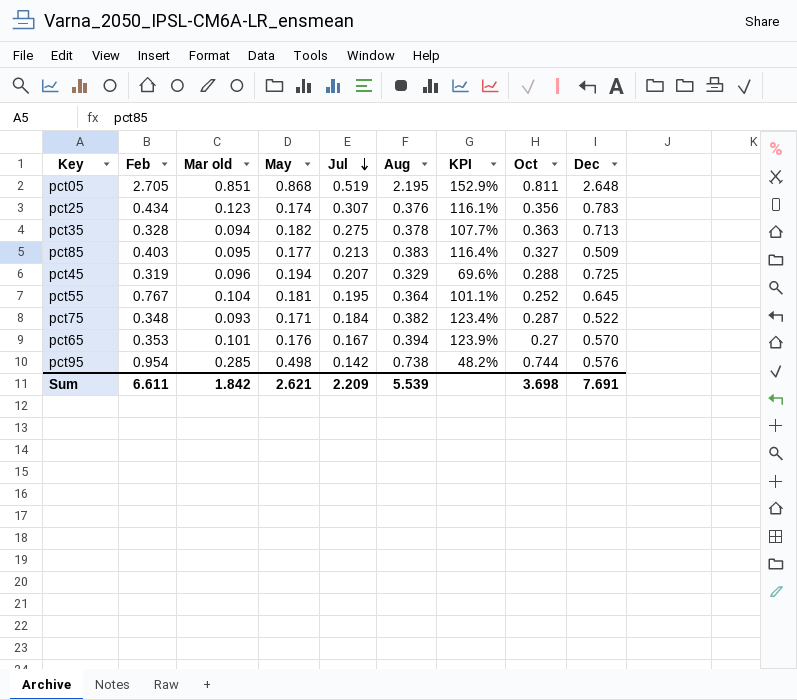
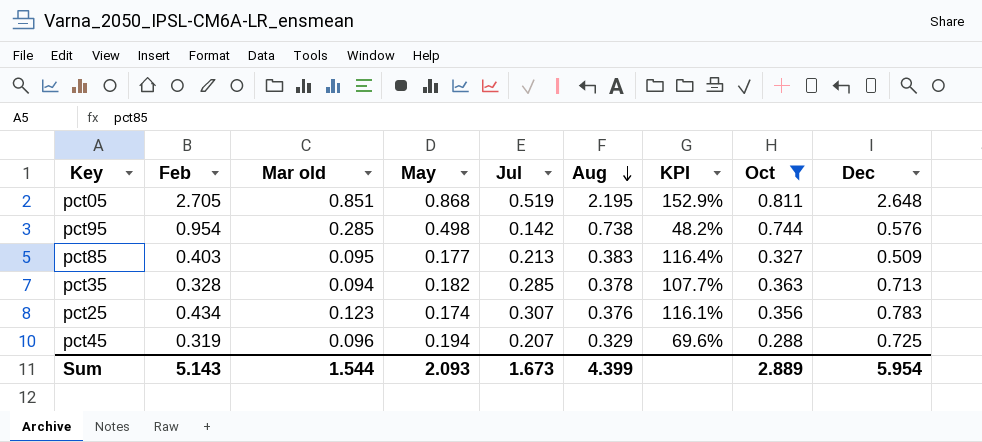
filter: none -> Oct >= 0.288
row order: Jul descending -> Aug descending
pct35 | Jul: 0.275 -> 0.285
Sum | Feb: 6.611 -> 5.143
Sum | Mar old: 1.842 -> 1.544
Sum | May: 2.621 -> 2.093
Sum | Jul: 2.209 -> 1.673
Sum | Aug: 5.539 -> 4.399
Sum | Oct: 3.698 -> 2.889
Sum | Dec: 7.691 -> 5.954

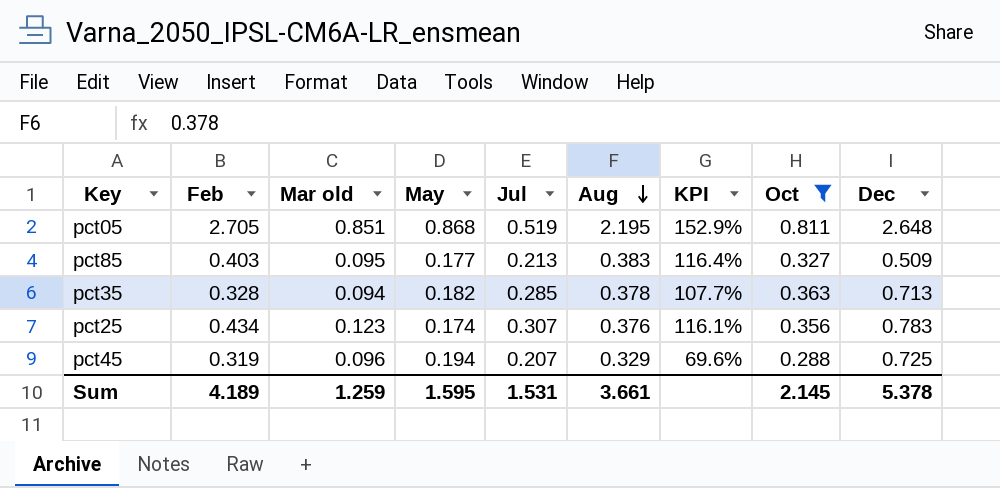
row pct95: 0.954 | 0.285 | 0.498 | 0.142 | 0.738 | 48.2% | 0.744 | 0.576 -> none
Sum | Feb: 5.143 -> 4.189
Sum | Mar old: 1.544 -> 1.259
Sum | May: 2.093 -> 1.595
Sum | Jul: 1.673 -> 1.531
Sum | Aug: 4.399 -> 3.661
Sum | Oct: 2.889 -> 2.145
Sum | Dec: 5.954 -> 5.378

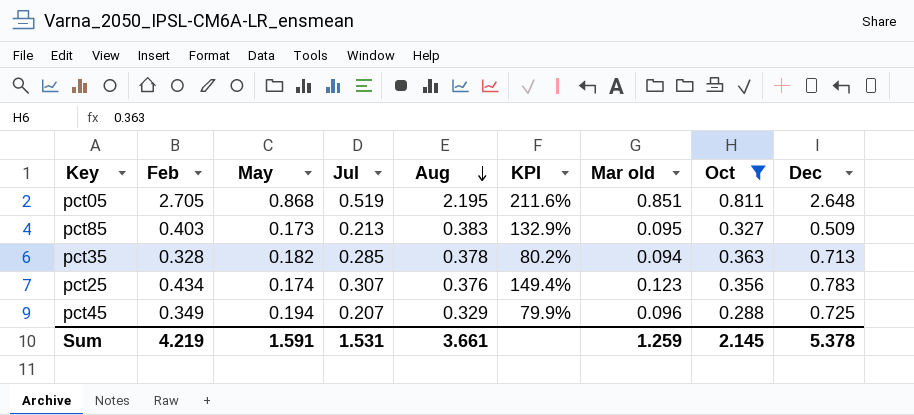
column KPI | formula: ([Aug] - [May]) / [May] -> ([Feb] - [May]) / [May]
column Mar old | position: 3 -> 7
pct85 | May: 0.177 -> 0.173
pct45 | Feb: 0.319 -> 0.349
Sum | Feb: 4.189 -> 4.219
Sum | May: 1.595 -> 1.591

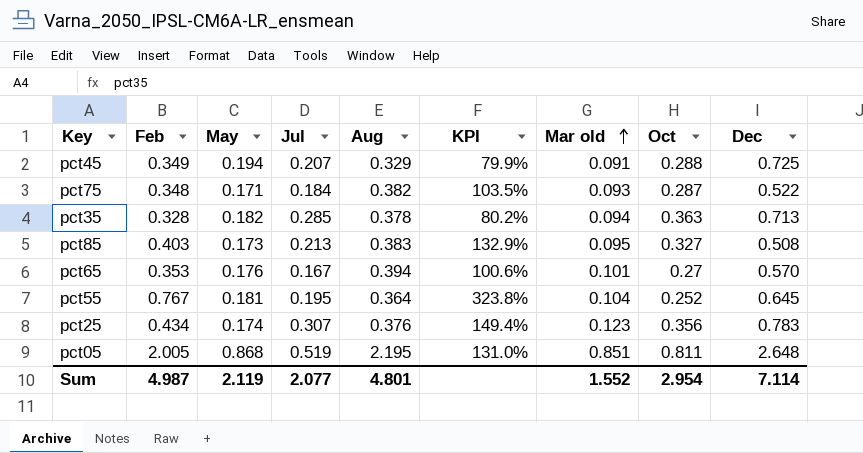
filter: Oct >= 0.288 -> none
row order: Aug descending -> Mar old ascending
pct45 | Mar old: 0.096 -> 0.091
pct85 | Dec: 0.509 -> 0.508
pct05 | Feb: 2.705 -> 2.005
pct05 | KPI: 211.6% -> 131.0%
Sum | Feb: 4.219 -> 4.987
Sum | May: 1.591 -> 2.119
Sum | Jul: 1.531 -> 2.077
Sum | Aug: 3.661 -> 4.801
Sum | Mar old: 1.259 -> 1.552
Sum | Oct: 2.145 -> 2.954
Sum | Dec: 5.378 -> 7.114

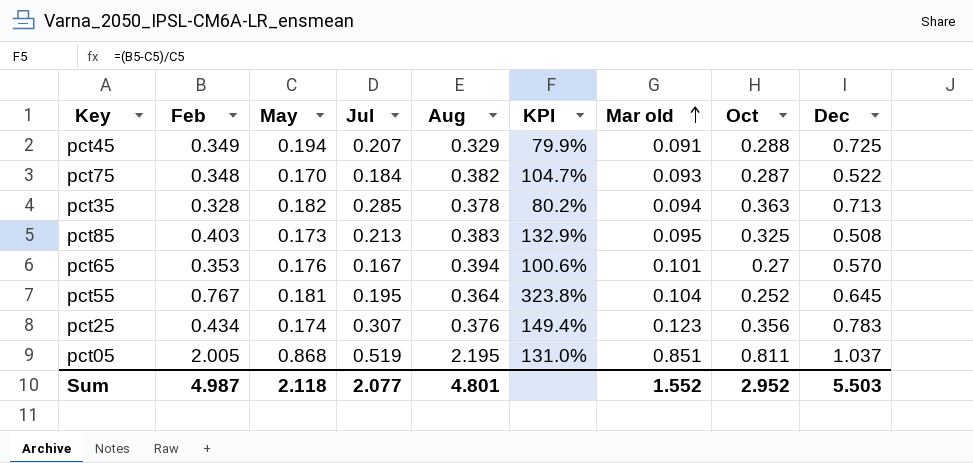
pct75 | May: 0.171 -> 0.170
pct75 | KPI: 103.5% -> 104.7%
pct85 | Oct: 0.327 -> 0.325
pct05 | Dec: 2.648 -> 1.037
Sum | May: 2.119 -> 2.118
Sum | Oct: 2.954 -> 2.952
Sum | Dec: 7.114 -> 5.503

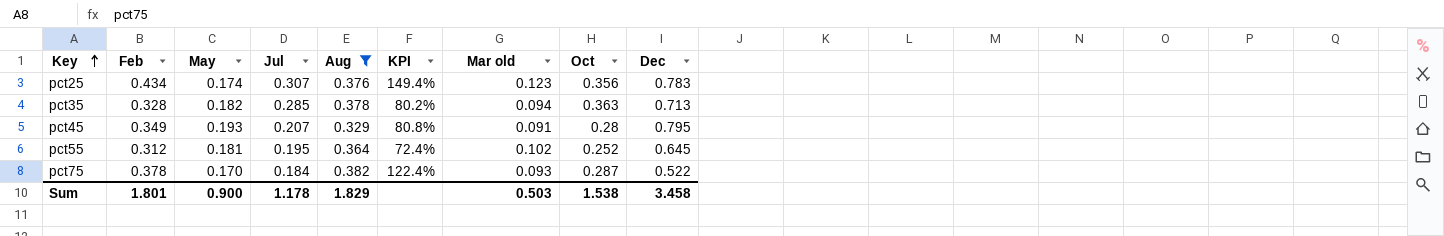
filter: none -> Aug <= 0.382
row order: Mar old ascending -> Key ascending
pct45 | May: 0.194 -> 0.193
pct45 | KPI: 79.9% -> 80.8%
pct45 | Oct: 0.288 -> 0.28
pct45 | Dec: 0.725 -> 0.795
pct55 | Feb: 0.767 -> 0.312
pct55 | KPI: 323.8% -> 72.4%
pct55 | Mar old: 0.104 -> 0.102
pct75 | Feb: 0.348 -> 0.378
pct75 | KPI: 104.7% -> 122.4%
Sum | Feb: 4.987 -> 1.801
Sum | May: 2.118 -> 0.900
Sum | Jul: 2.077 -> 1.178
Sum | Aug: 4.801 -> 1.829
Sum | Mar old: 1.552 -> 0.503
Sum | Oct: 2.952 -> 1.538
Sum | Dec: 5.503 -> 3.458

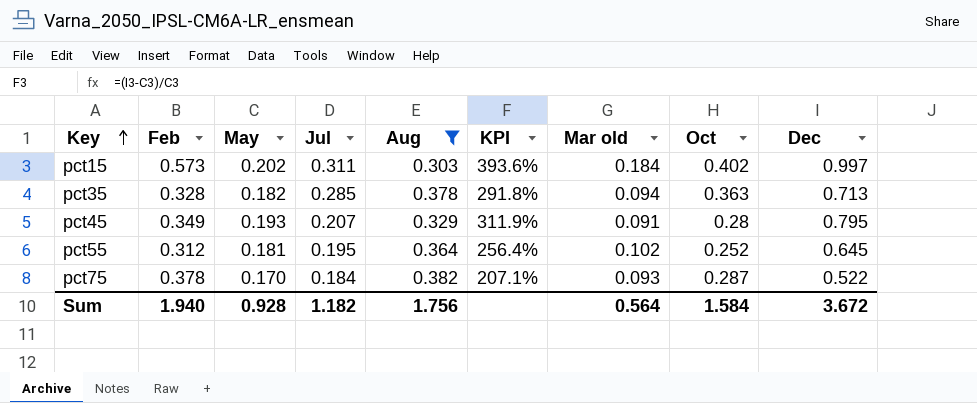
column KPI | formula: ([Feb] - [May]) / [May] -> ([Dec] - [May]) / [May]
row pct25: 0.434 | 0.174 | 0.307 | 0.376 | 149.4% | 0.123 | 0.356 | 0.783 -> none
row pct15: none -> 0.573 | 0.202 | 0.311 | 0.303 | 393.6% | 0.184 | 0.402 | 0.997
Sum | Feb: 1.801 -> 1.940
Sum | May: 0.900 -> 0.928
Sum | Jul: 1.178 -> 1.182
Sum | Aug: 1.829 -> 1.756
Sum | Mar old: 0.503 -> 0.564
Sum | Oct: 1.538 -> 1.584
Sum | Dec: 3.458 -> 3.672

